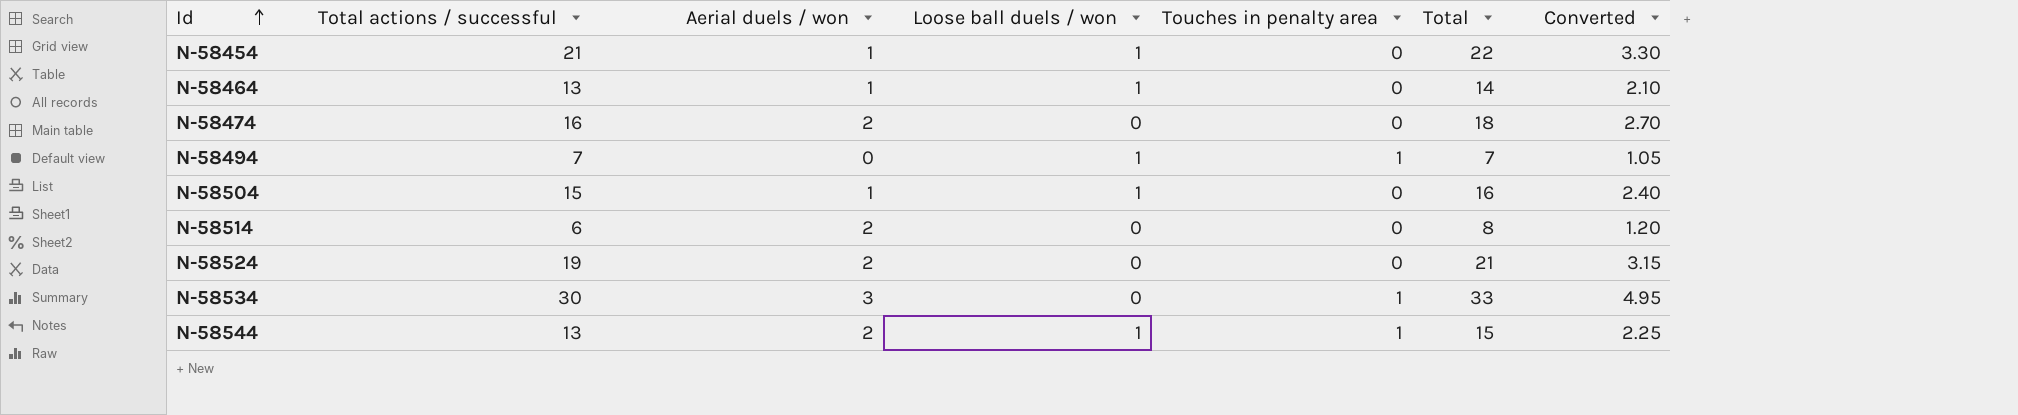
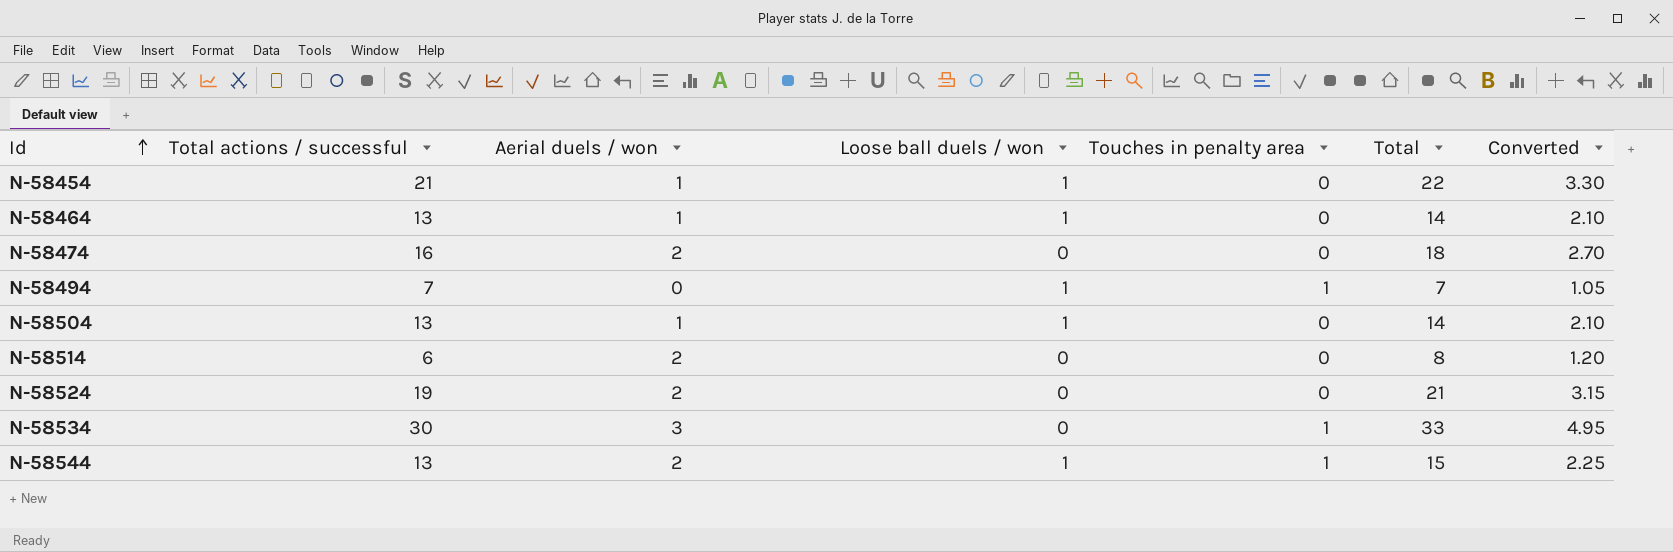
N-58504 | Total actions / successful: 15 -> 13
N-58504 | Total: 16 -> 14
N-58504 | Converted: 2.40 -> 2.10

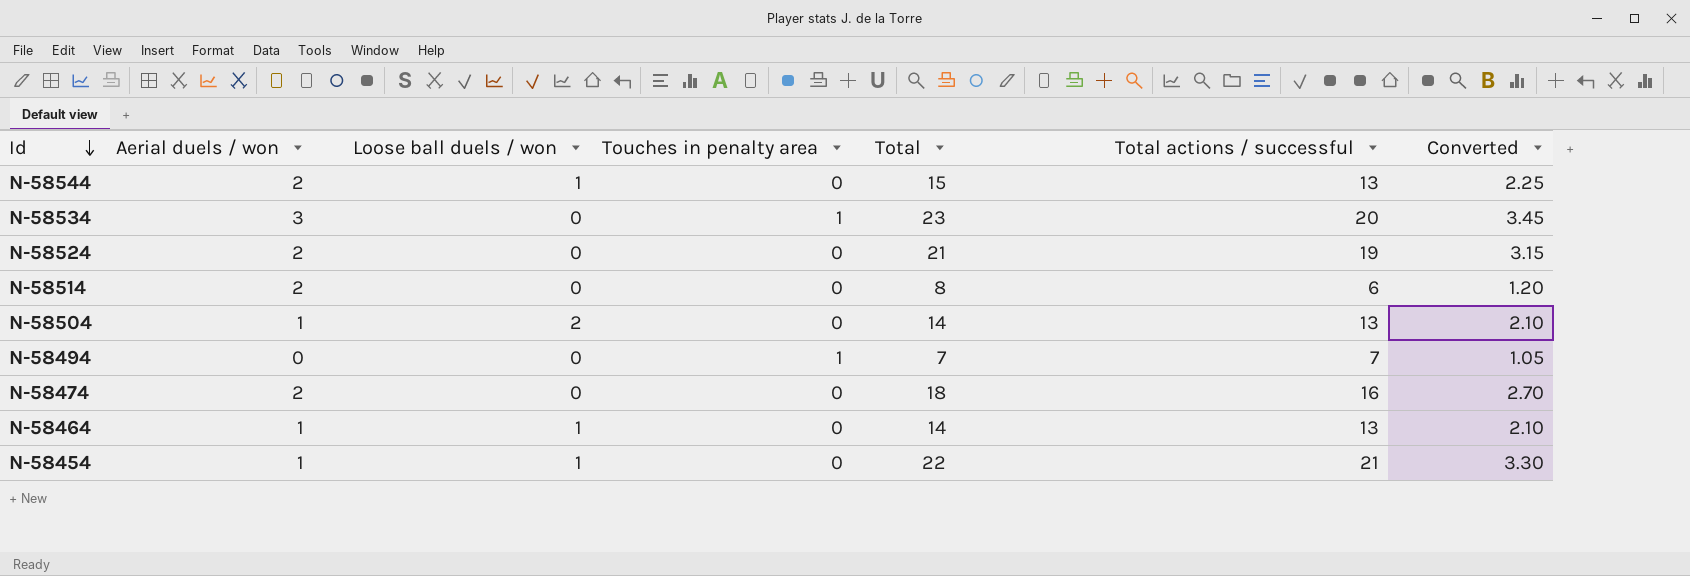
row order: Id ascending -> Id descending
column Total actions / successful | position: 2 -> 6
N-58544 | Touches in penalty area: 1 -> 0
N-58534 | Total: 33 -> 23
N-58534 | Total actions / successful: 30 -> 20
N-58534 | Converted: 4.95 -> 3.45
N-58504 | Loose ball duels / won: 1 -> 2
N-58494 | Loose ball duels / won: 1 -> 0

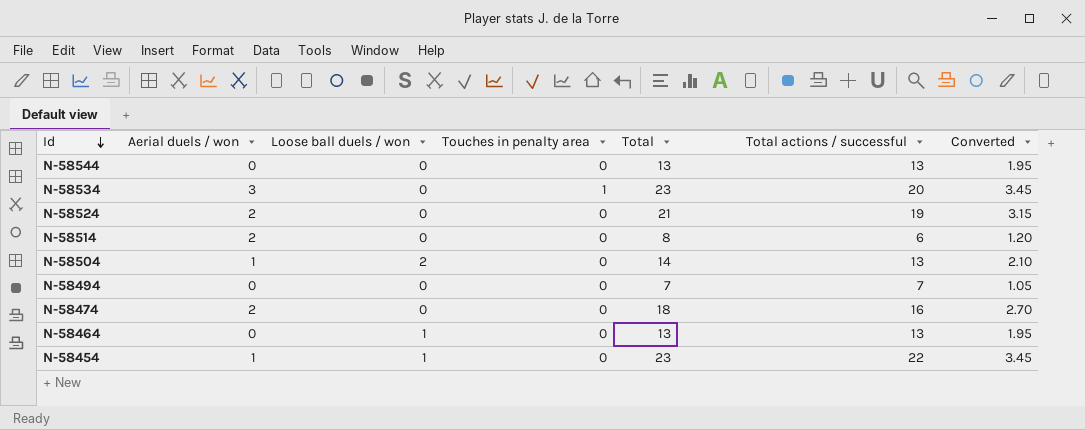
N-58544 | Aerial duels / won: 2 -> 0
N-58544 | Loose ball duels / won: 1 -> 0
N-58544 | Total: 15 -> 13
N-58544 | Converted: 2.25 -> 1.95
N-58494 | Touches in penalty area: 1 -> 0
N-58464 | Aerial duels / won: 1 -> 0
N-58464 | Total: 14 -> 13
N-58464 | Converted: 2.10 -> 1.95
N-58454 | Total: 22 -> 23
N-58454 | Total actions / successful: 21 -> 22
N-58454 | Converted: 3.30 -> 3.45

